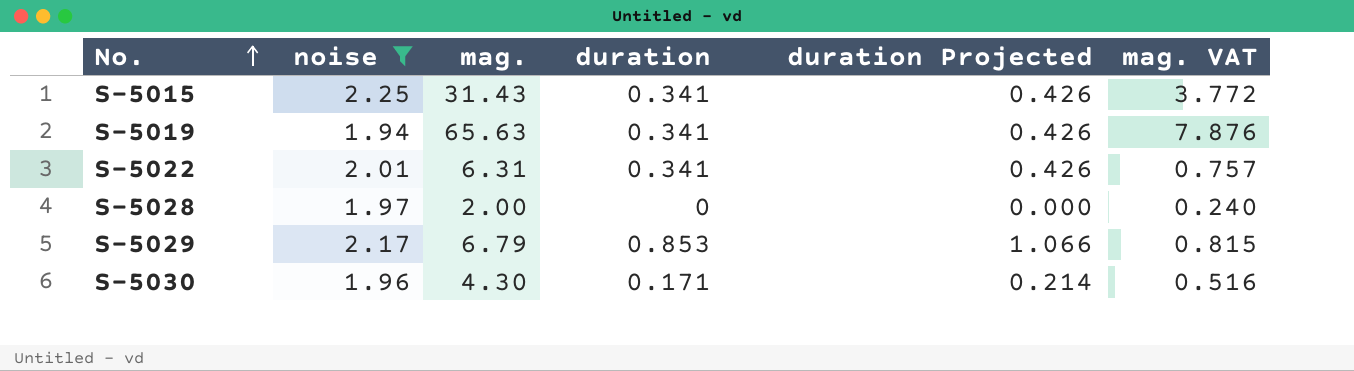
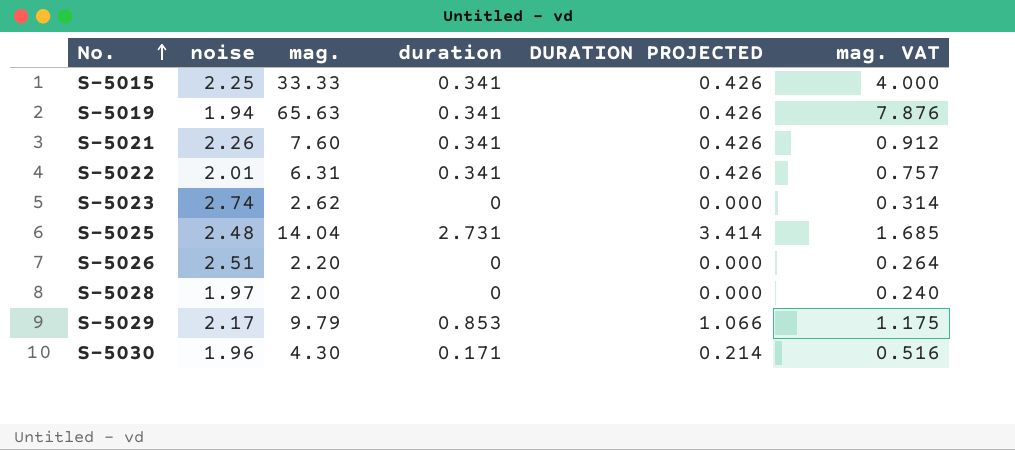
filter: noise <= 2.25 -> none
column name: duration Projected -> DURATION PROJECTED
S-5015 | mag.: 31.43 -> 33.33
S-5015 | mag. VAT: 3.772 -> 4.000
S-5029 | mag.: 6.79 -> 9.79
S-5029 | mag. VAT: 0.815 -> 1.175

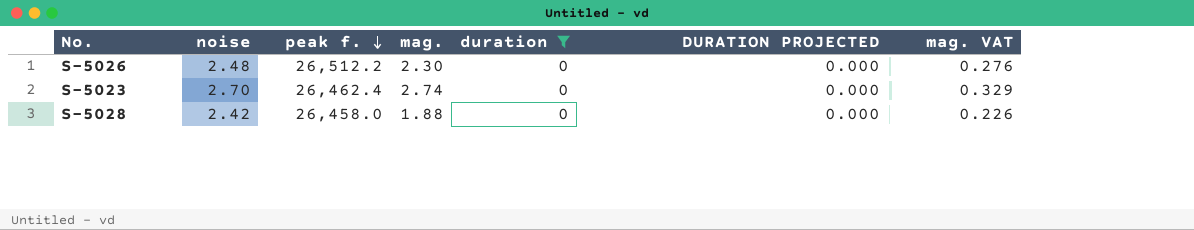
filter: none -> duration = 0
row order: No. ascending -> peak f. descending
column peak f. | position: none -> 3
S-5026 | noise: 2.51 -> 2.48
S-5026 | mag.: 2.20 -> 2.30
S-5026 | mag. VAT: 0.264 -> 0.276
S-5023 | noise: 2.74 -> 2.70
S-5023 | mag.: 2.62 -> 2.74
S-5023 | mag. VAT: 0.314 -> 0.329
S-5028 | noise: 1.97 -> 2.42
S-5028 | mag.: 2.00 -> 1.88
S-5028 | mag. VAT: 0.240 -> 0.226

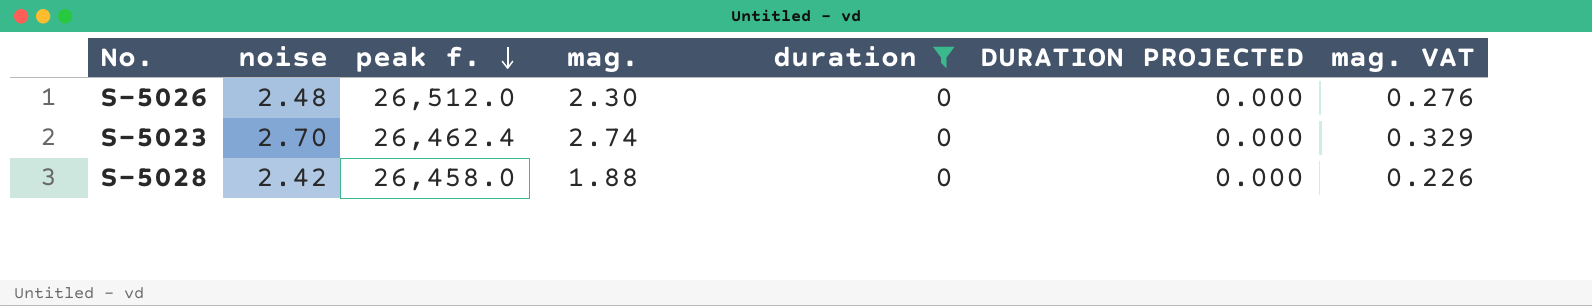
S-5026 | peak f.: 26,512.2 -> 26,512.0

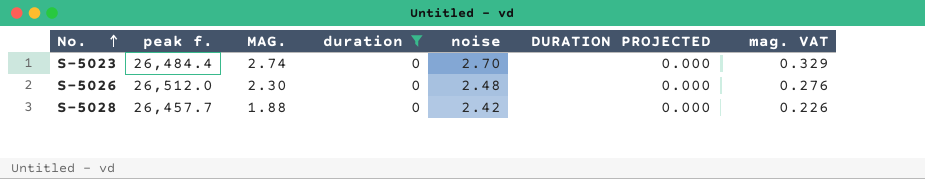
row order: peak f. descending -> No. ascending
column name: mag. -> MAG.
column noise | position: 2 -> 5
S-5023 | peak f.: 26,462.4 -> 26,484.4
S-5028 | peak f.: 26,458.0 -> 26,457.7

